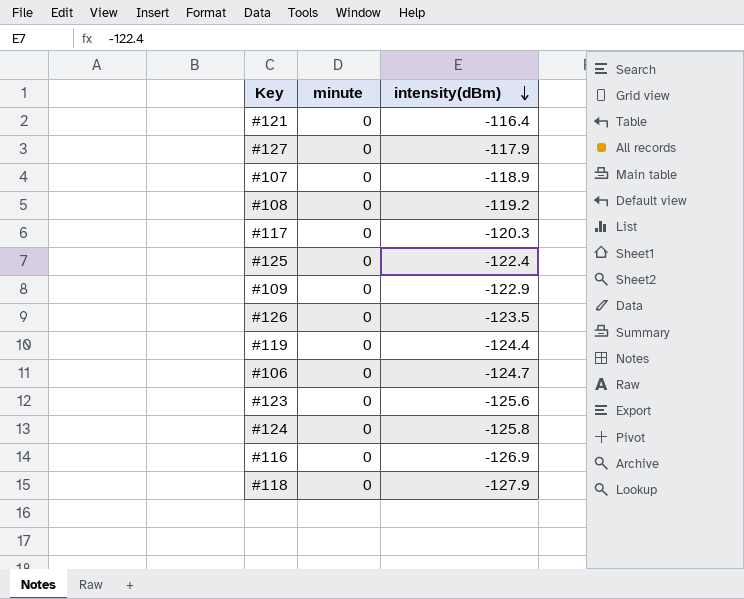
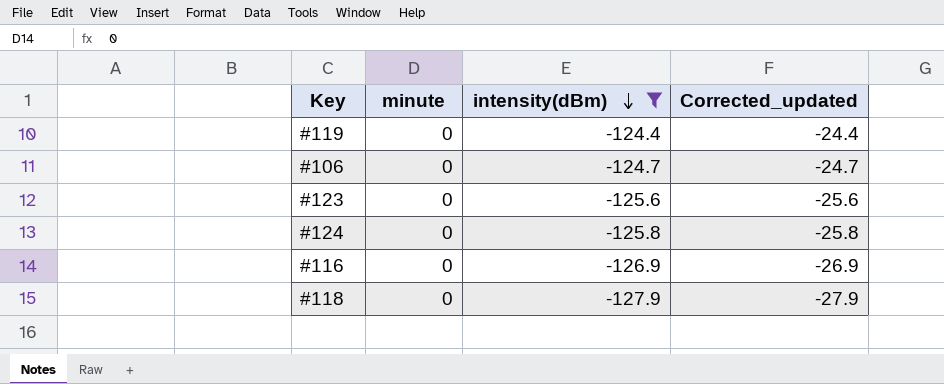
filter: none -> intensity(dBm) <= -124.4
column Corrected_updated | formula: none -> [intensity(dBm)] + 100

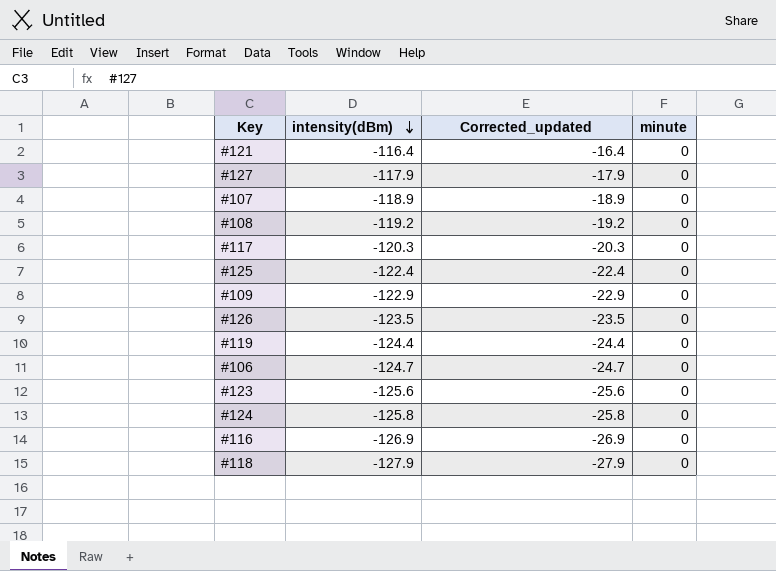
filter: intensity(dBm) <= -124.4 -> none
column minute | position: 2 -> 4

